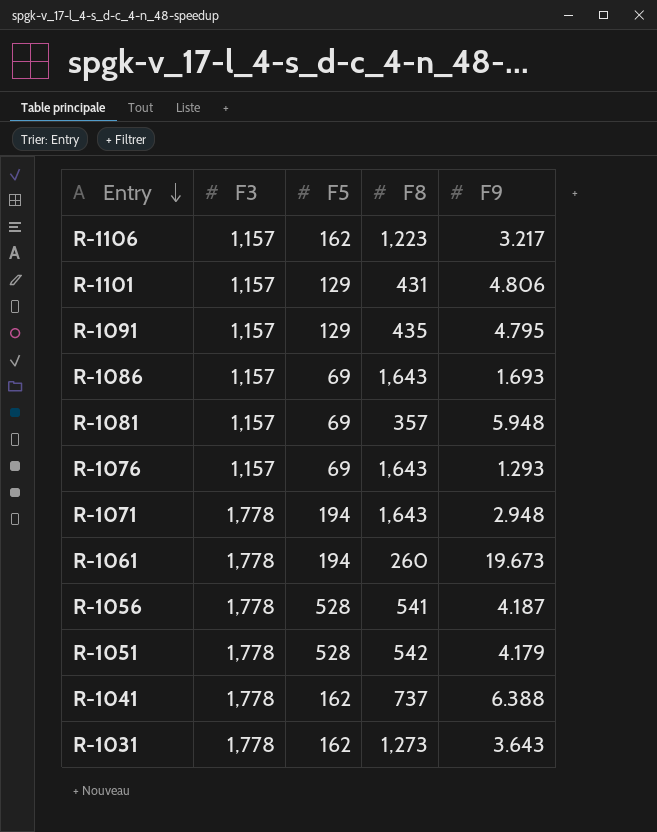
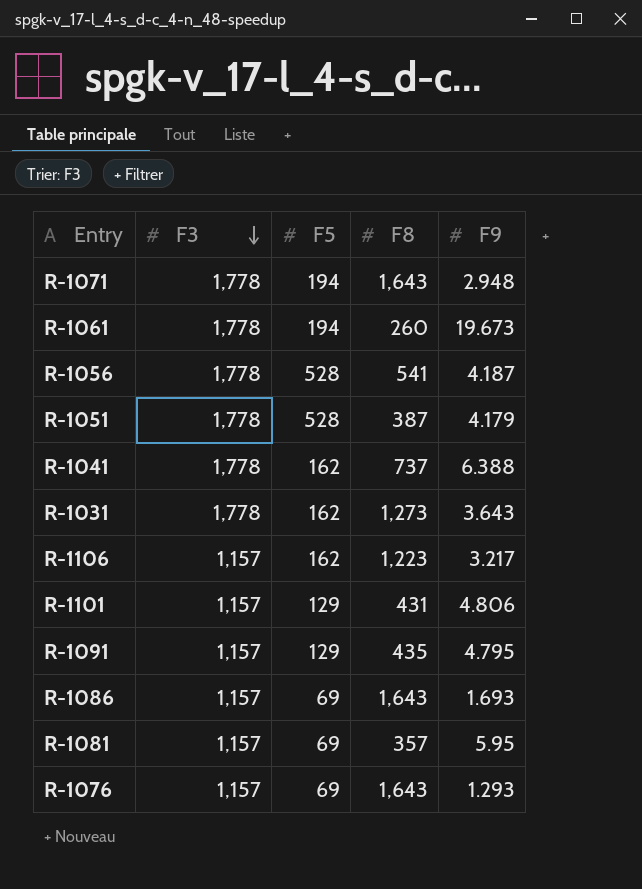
row order: Entry descending -> F3 descending
R-1051 | F8: 542 -> 387
R-1081 | F9: 5.948 -> 5.95

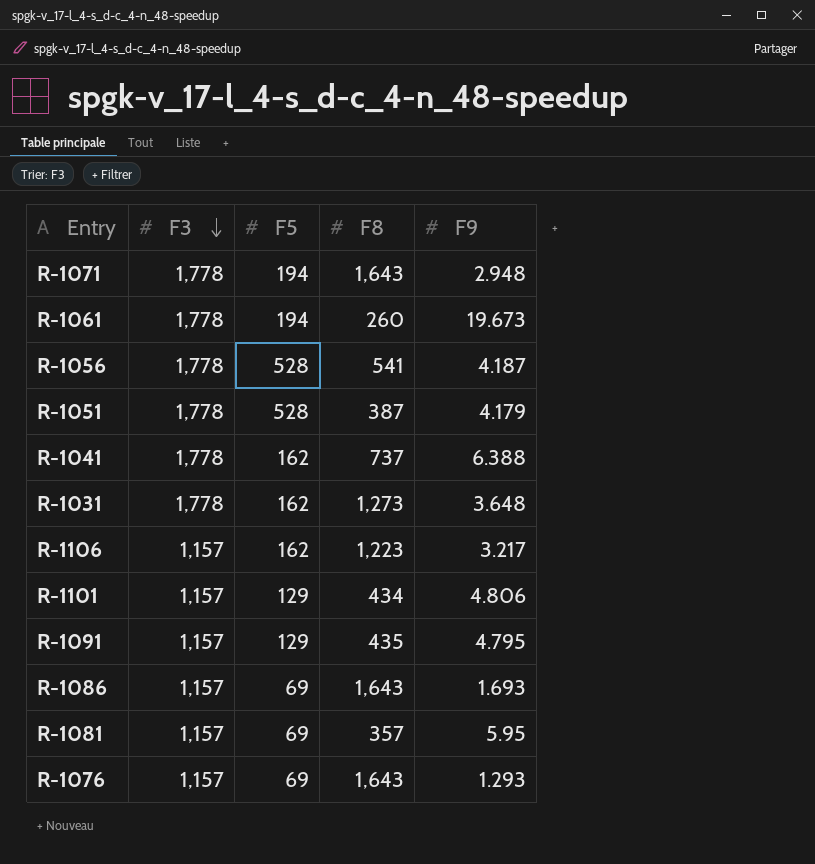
R-1031 | F9: 3.643 -> 3.648
R-1101 | F8: 431 -> 434

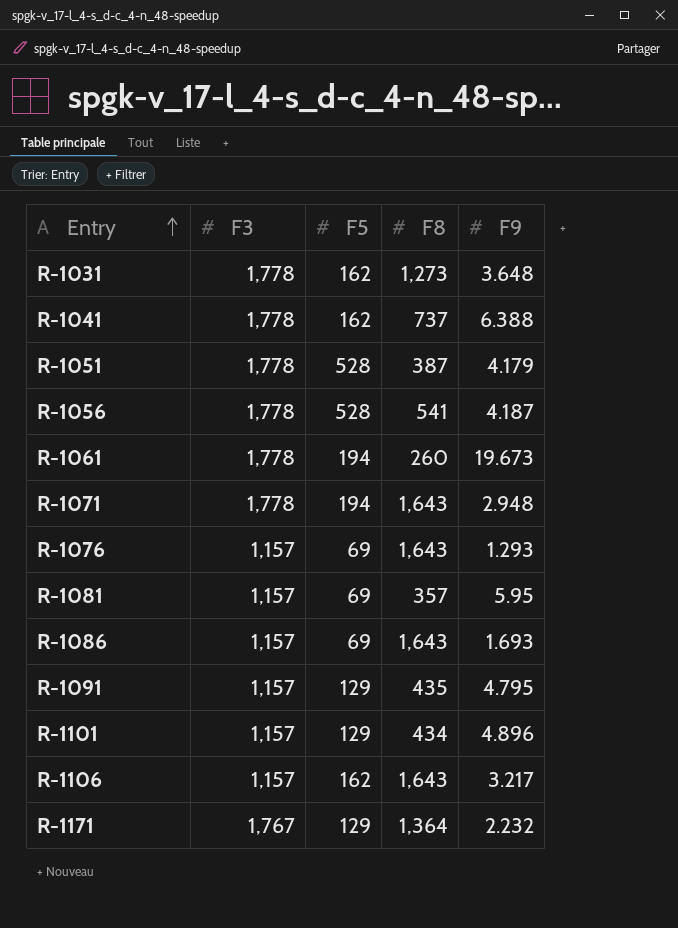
row order: F3 descending -> Entry ascending
R-1101 | F9: 4.806 -> 4.896
R-1106 | F8: 1,223 -> 1,643
row R-1171: none -> 1,767 | 129 | 1,364 | 2.232

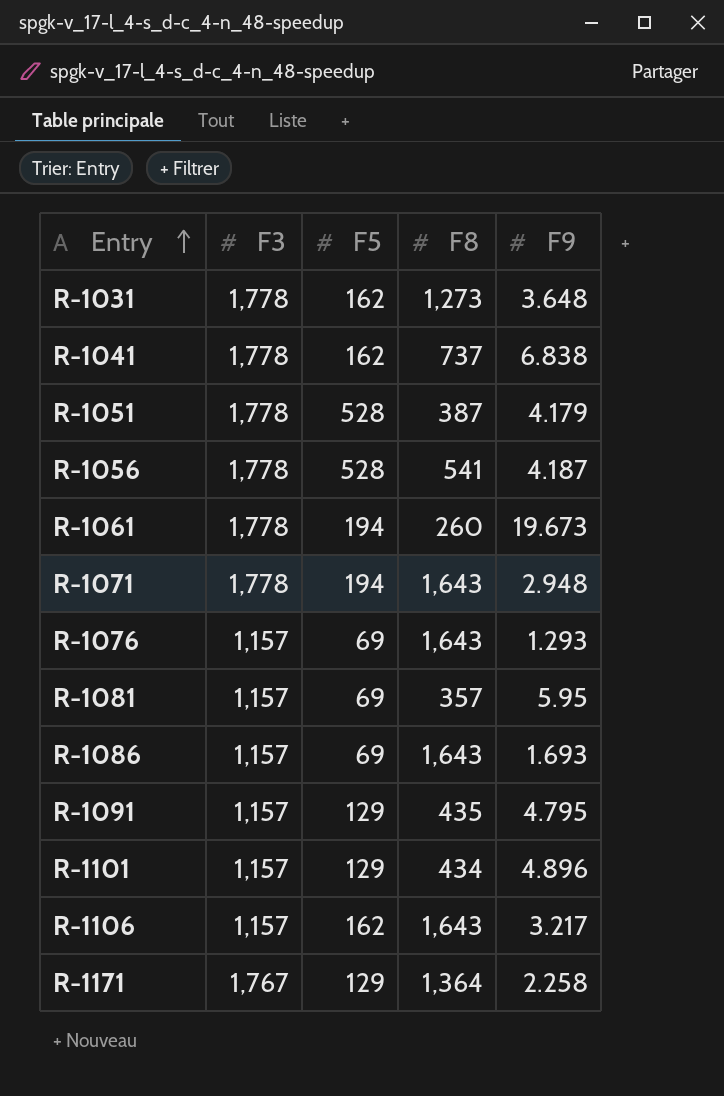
R-1041 | F9: 6.388 -> 6.838
R-1171 | F9: 2.232 -> 2.258

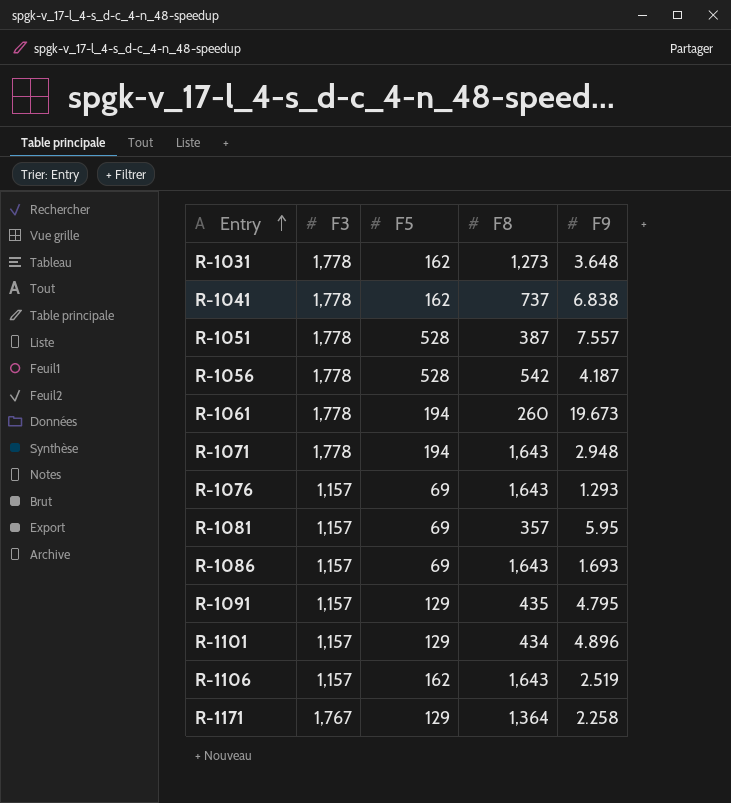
R-1051 | F9: 4.179 -> 7.557
R-1056 | F8: 541 -> 542
R-1106 | F9: 3.217 -> 2.519

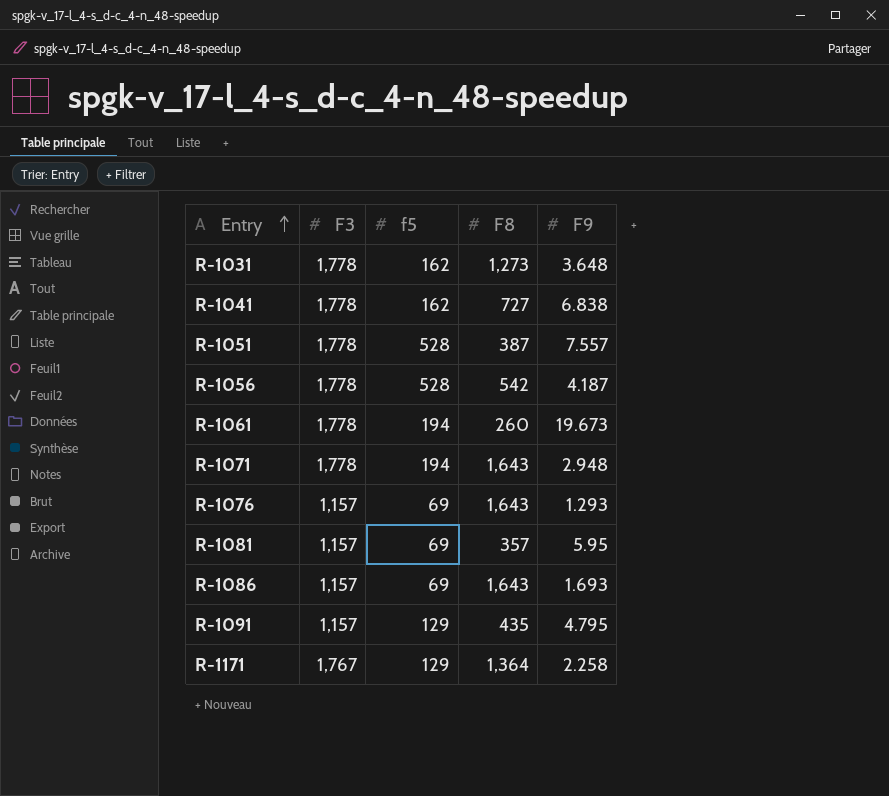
column name: F5 -> f5
row R-1101: 1,157 | 129 | 434 | 4.896 -> none
row R-1106: 1,157 | 162 | 1,643 | 2.519 -> none
R-1041 | F8: 737 -> 727

